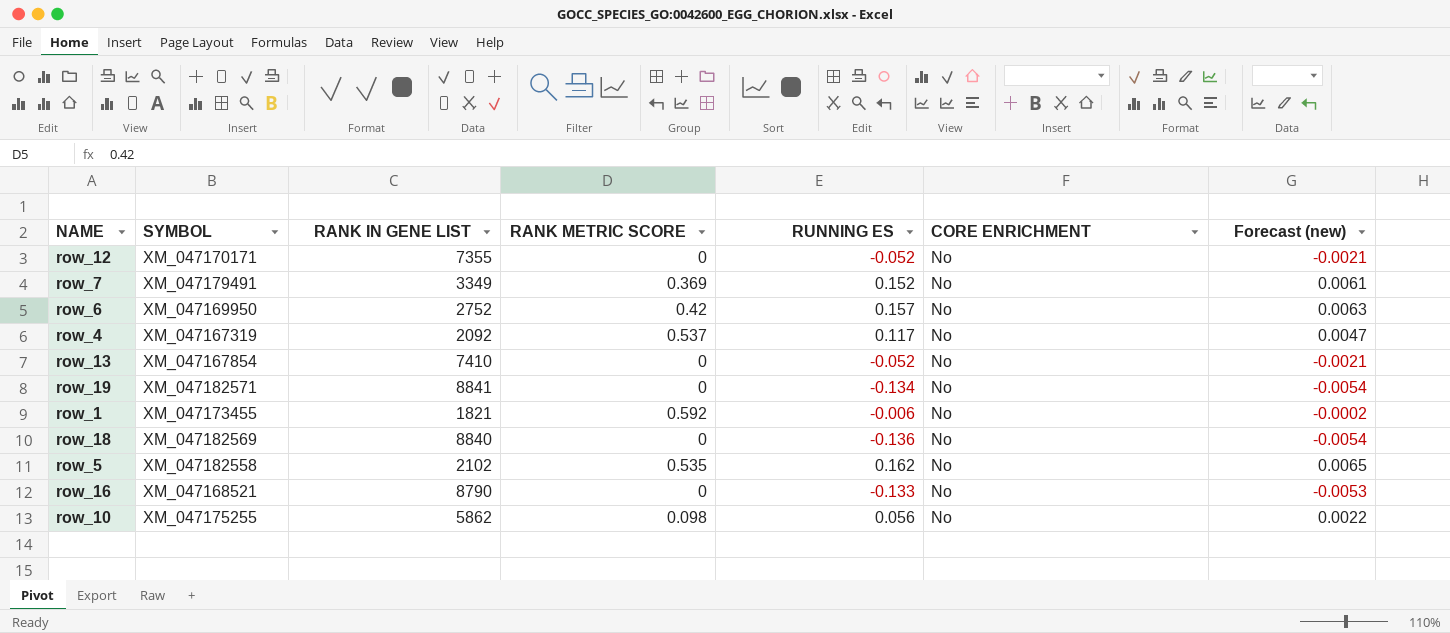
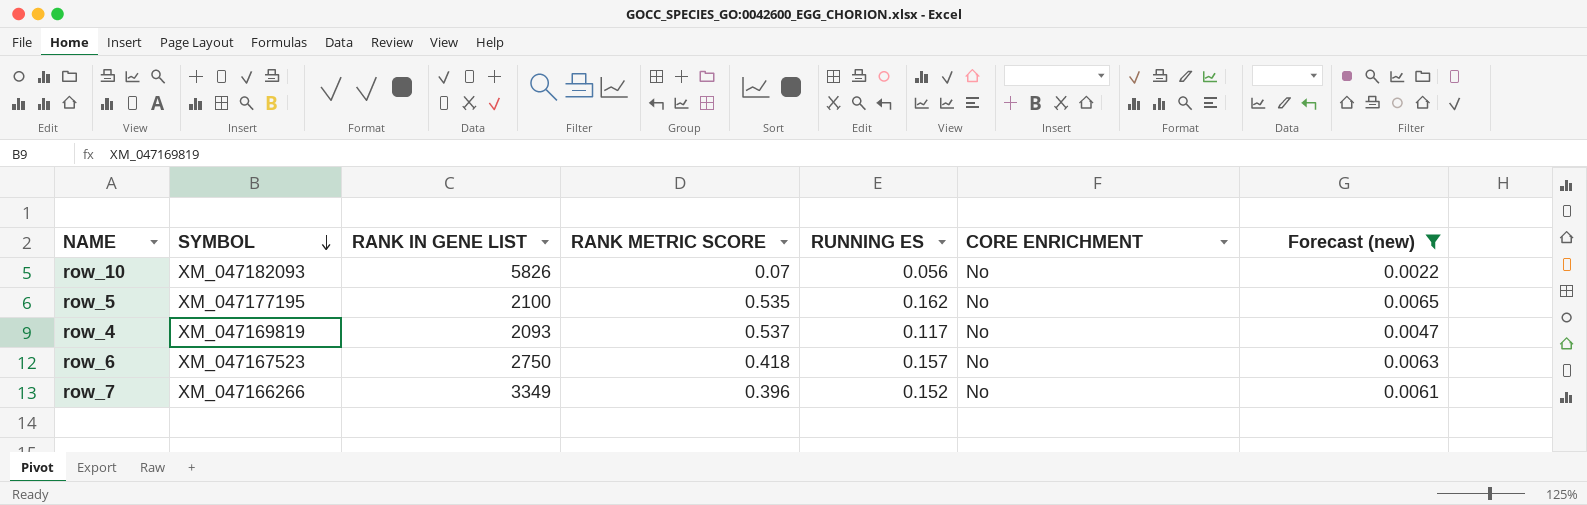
filter: none -> Forecast (new) >= 0.0022
row order: none -> SYMBOL descending
row_10 | SYMBOL: XM_047175255 -> XM_047182093
row_10 | RANK IN GENE LIST: 5862 -> 5826
row_10 | RANK METRIC SCORE: 0.098 -> 0.07
row_5 | SYMBOL: XM_047182558 -> XM_047177195
row_5 | RANK IN GENE LIST: 2102 -> 2100
row_4 | SYMBOL: XM_047167319 -> XM_047169819
row_4 | RANK IN GENE LIST: 2092 -> 2093
row_6 | SYMBOL: XM_047169950 -> XM_047167523
row_6 | RANK IN GENE LIST: 2752 -> 2750
row_6 | RANK METRIC SCORE: 0.42 -> 0.418
row_7 | SYMBOL: XM_047179491 -> XM_047166266
row_7 | RANK METRIC SCORE: 0.369 -> 0.396

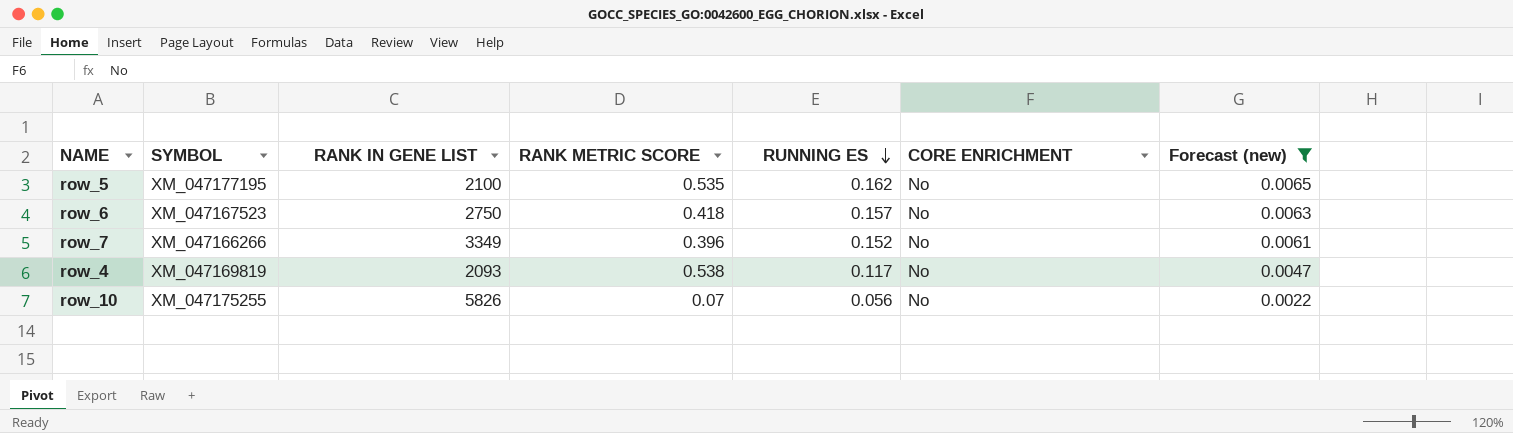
row order: SYMBOL descending -> RUNNING ES descending
row_4 | RANK METRIC SCORE: 0.537 -> 0.538
row_10 | SYMBOL: XM_047182093 -> XM_047175255

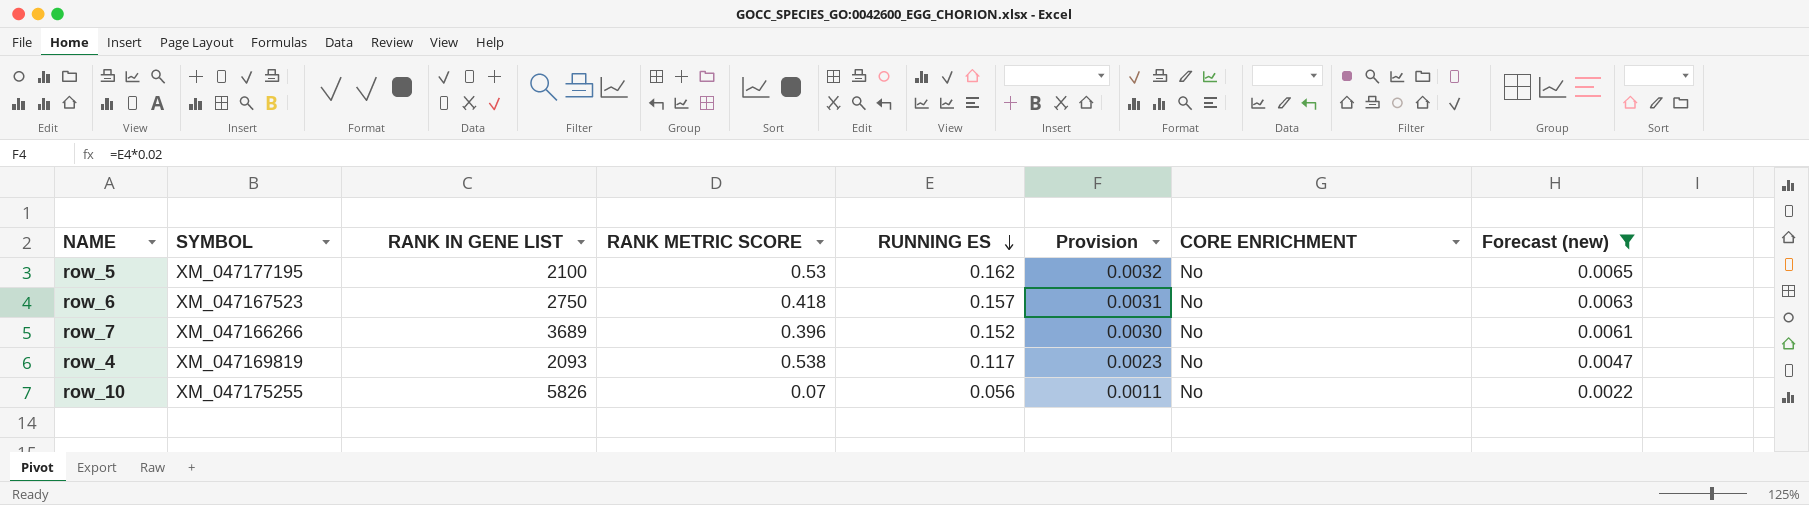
column Provision | formula: none -> [RUNNING ES] * 0.02
row_5 | RANK METRIC SCORE: 0.535 -> 0.53
row_7 | RANK IN GENE LIST: 3349 -> 3689

